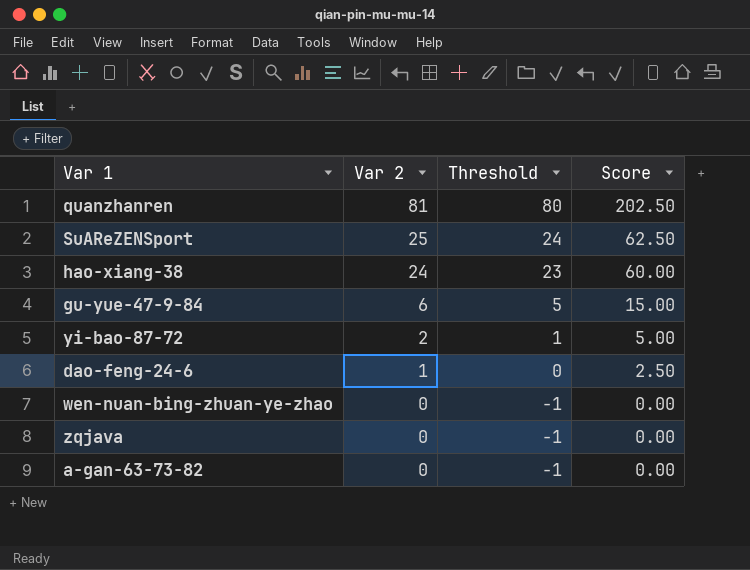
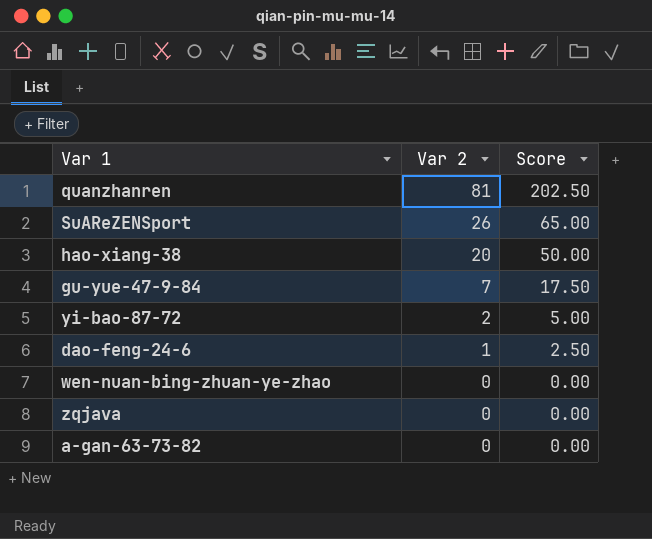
column Threshold | formula: [Var 2] - 1 -> none
SuAReZENSport | Var 2: 25 -> 26
SuAReZENSport | Score: 62.50 -> 65.00
hao-xiang-38 | Var 2: 24 -> 20
hao-xiang-38 | Score: 60.00 -> 50.00
gu-yue-47-9-84 | Var 2: 6 -> 7
gu-yue-47-9-84 | Score: 15.00 -> 17.50

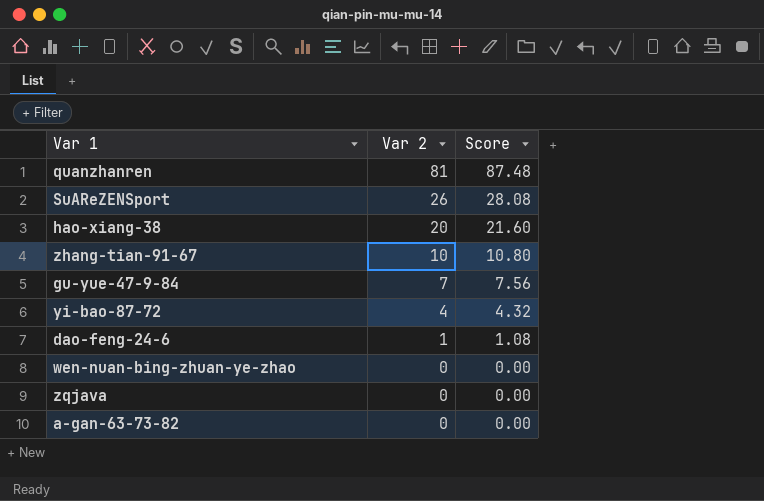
column Score | formula: [Var 2] * 2.5 -> [Var 2] * 1.08
row zhang-tian-91-67: none -> 10 | 10.80
yi-bao-87-72 | Var 2: 2 -> 4

